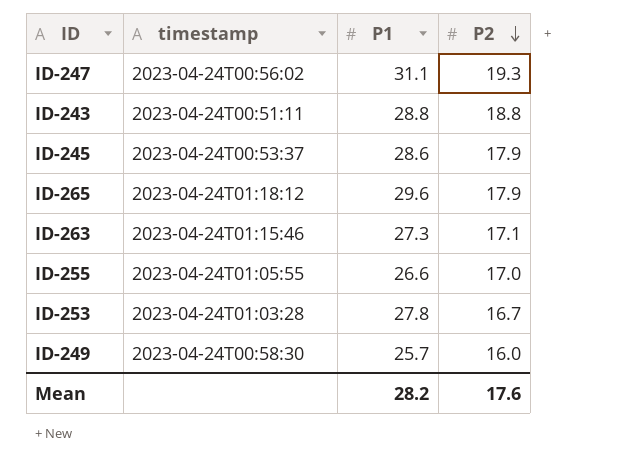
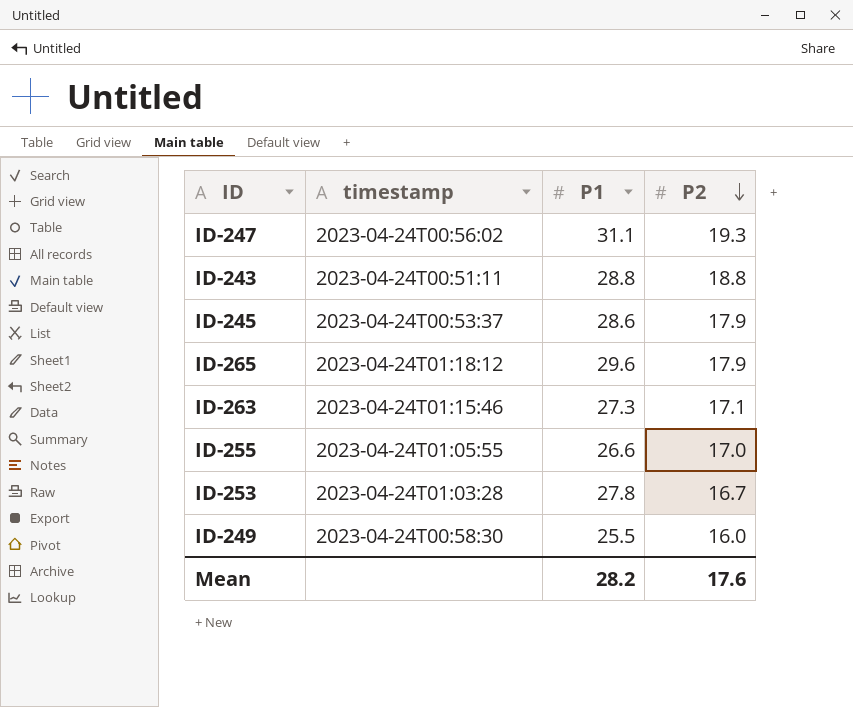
ID-249 | P1: 25.7 -> 25.5

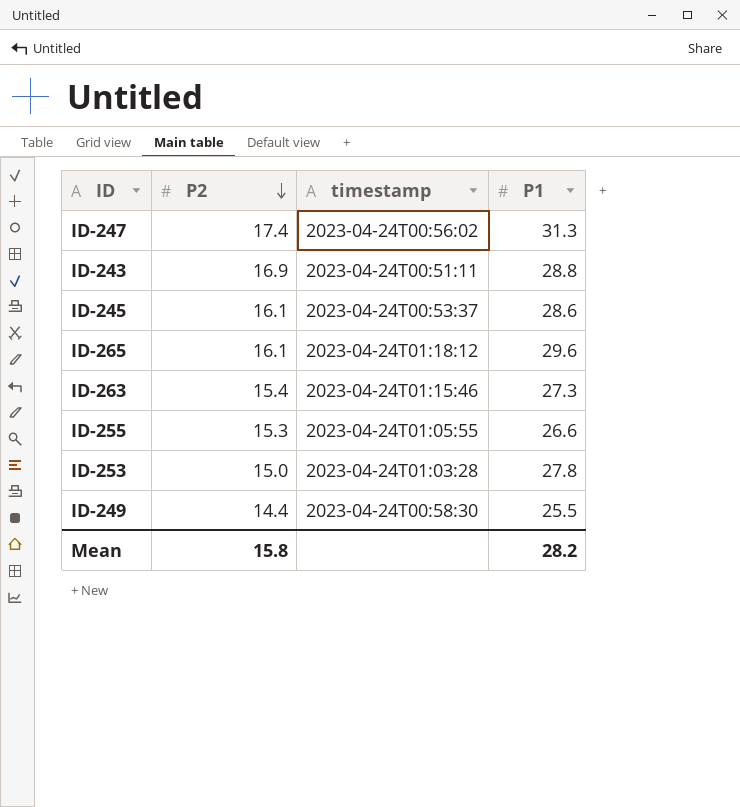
column P2 | position: 4 -> 2
ID-247 | P2: 19.3 -> 17.4
ID-247 | P1: 31.1 -> 31.3
ID-243 | P2: 18.8 -> 16.9
ID-245 | P2: 17.9 -> 16.1
ID-265 | P2: 17.9 -> 16.1
ID-263 | P2: 17.1 -> 15.4
ID-255 | P2: 17.0 -> 15.3
ID-253 | P2: 16.7 -> 15.0
ID-249 | P2: 16.0 -> 14.4
Mean | P2: 17.6 -> 15.8

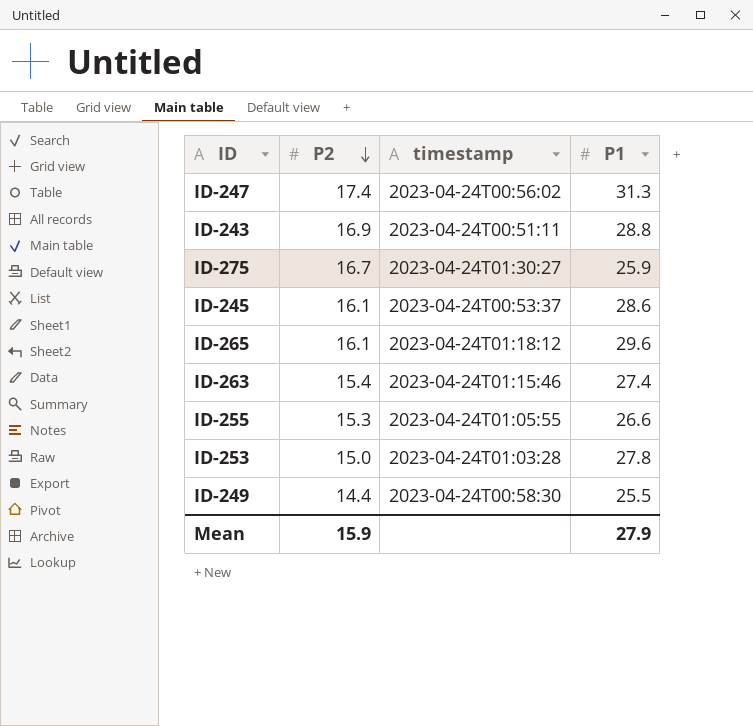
row ID-275: none -> 16.7 | 2023-04-24T01:30:27 | 25.9
ID-263 | P1: 27.3 -> 27.4
Mean | P2: 15.8 -> 15.9
Mean | P1: 28.2 -> 27.9

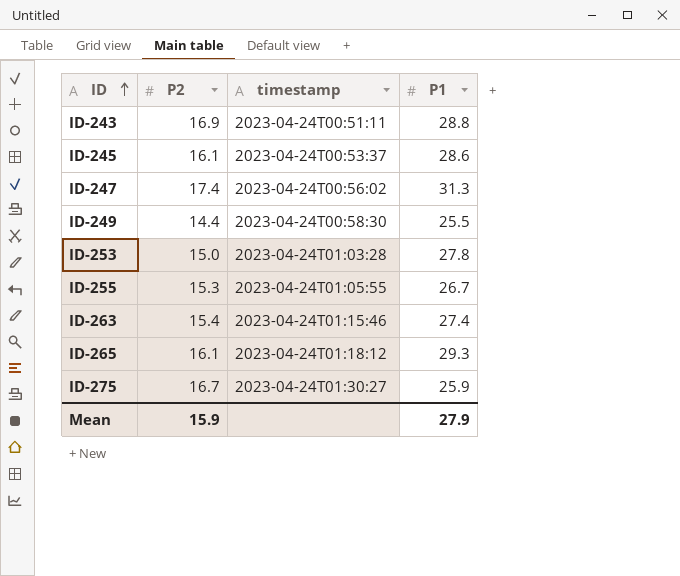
row order: P2 descending -> ID ascending
ID-255 | P1: 26.6 -> 26.7
ID-265 | P1: 29.6 -> 29.3

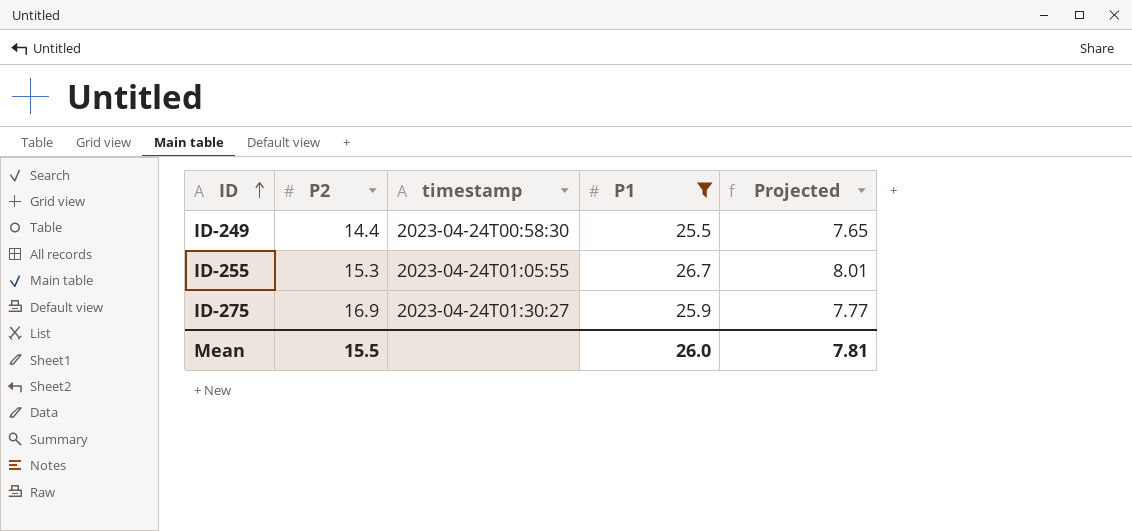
filter: none -> P1 <= 26.7
column Projected | formula: none -> [P1] * 0.3
ID-275 | P2: 16.7 -> 16.9
Mean | P2: 15.9 -> 15.5
Mean | P1: 27.9 -> 26.0

